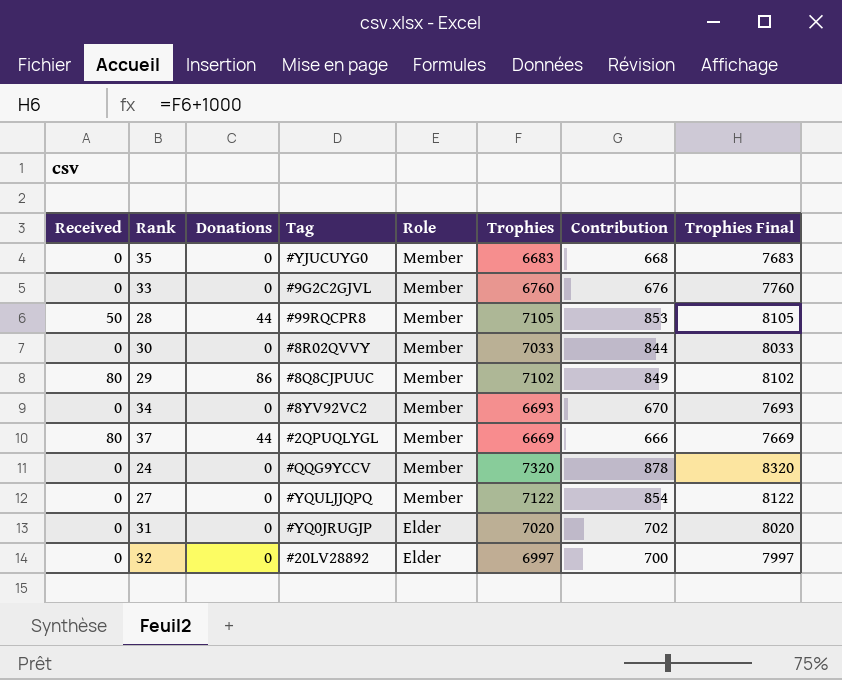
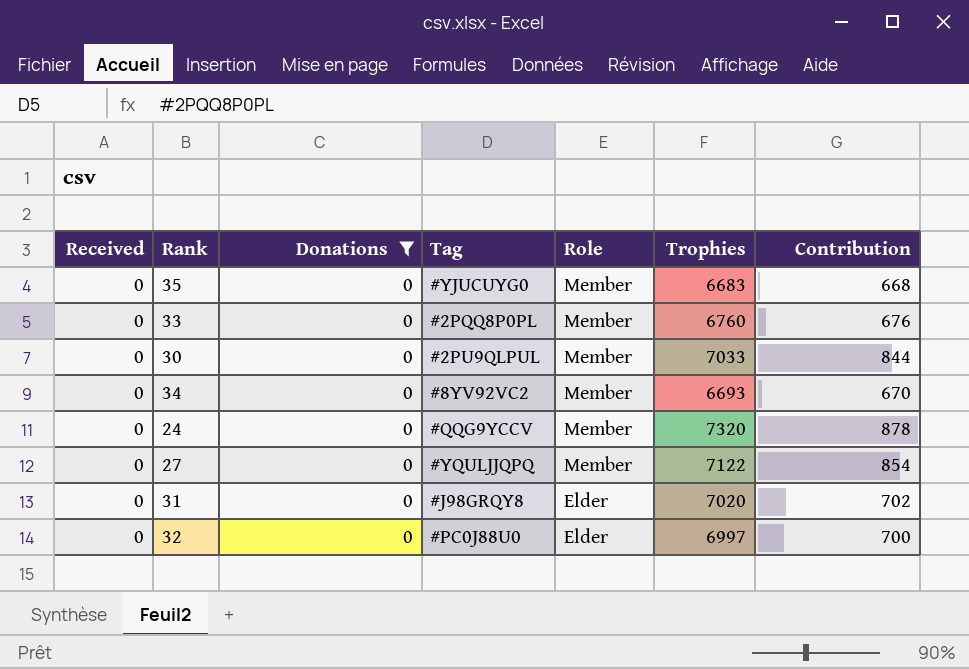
filter: none -> Donations = 0
column Trophies Final | formula: [Trophies] + 1000 -> none
33 | Tag: #9G2C2GJVL -> #2PQQ8P0PL
30 | Tag: #8R02QVVY -> #2PU9QLPUL
31 | Tag: #YQ0JRUGJP -> #J98GRQY8
32 | Tag: #20LV28892 -> #PC0J88U0

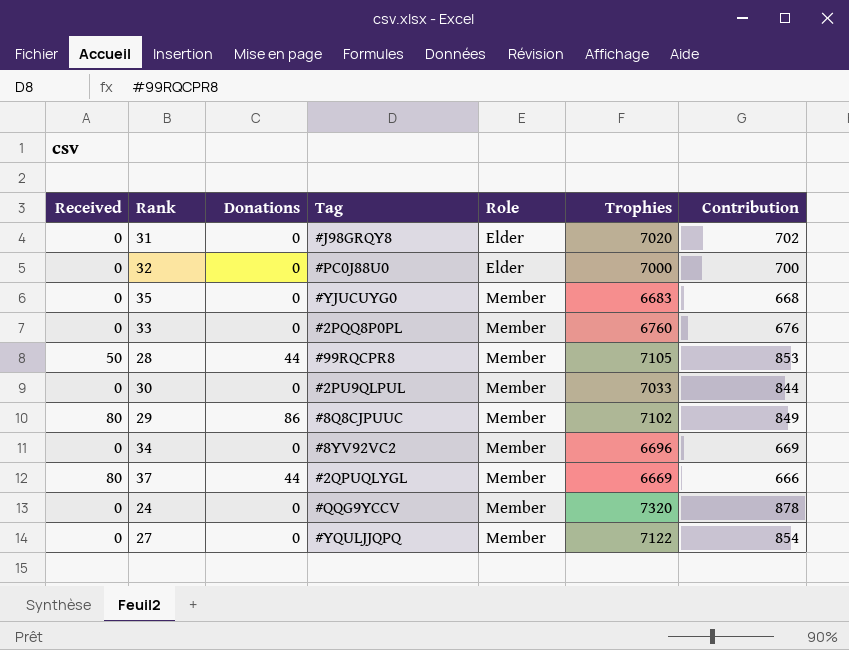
filter: Donations = 0 -> none
row order: Role descending -> Role ascending
32 | Trophies: 6997 -> 7000
34 | Trophies: 6693 -> 6696
34 | Contribution: 670 -> 669

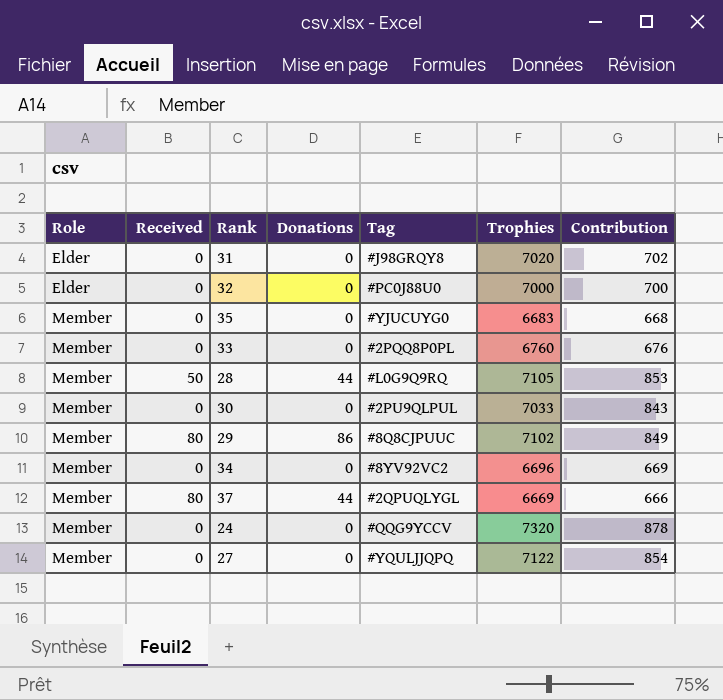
column Role | position: 5 -> 1
28 | Tag: #99RQCPR8 -> #L0G9Q9RQ
30 | Contribution: 844 -> 843

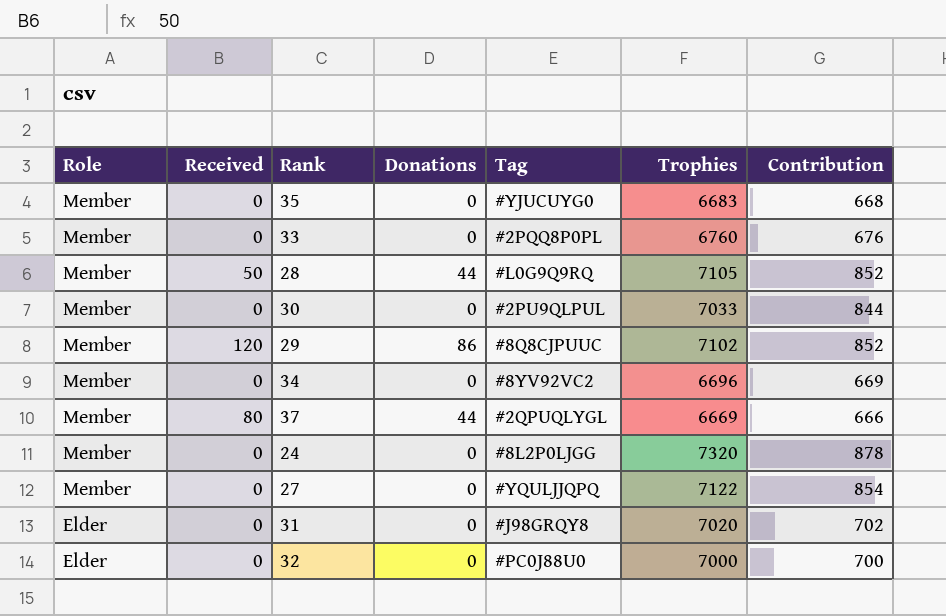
row order: Role ascending -> Role descending
28 | Contribution: 853 -> 852
30 | Contribution: 843 -> 844
29 | Received: 80 -> 120
29 | Contribution: 849 -> 852
24 | Tag: #QQG9YCCV -> #8L2P0LJGG

